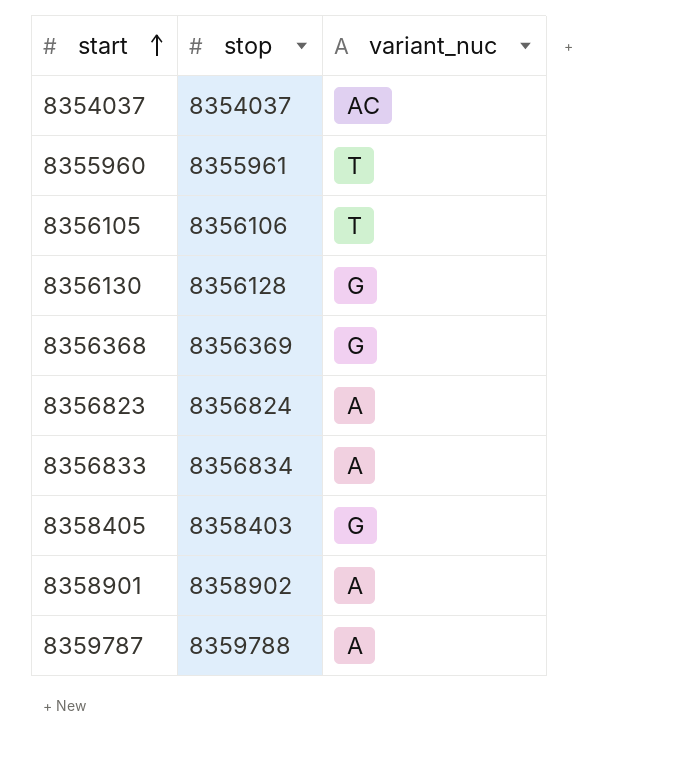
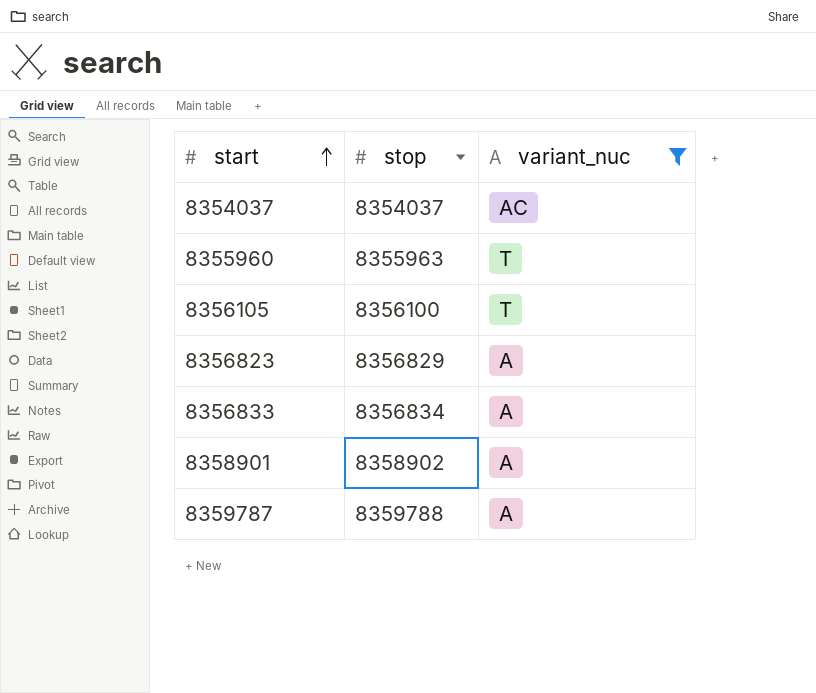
filter: none -> variant_nuc != G
8355960 | stop: 8355961 -> 8355963
8356105 | stop: 8356106 -> 8356100
8356823 | stop: 8356824 -> 8356829

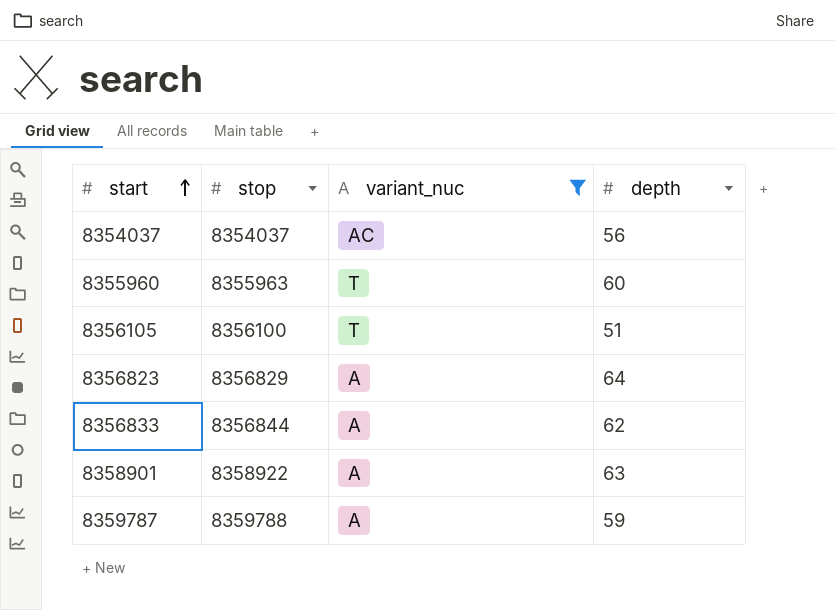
column depth | position: none -> 4
8356833 | stop: 8356834 -> 8356844
8358901 | stop: 8358902 -> 8358922

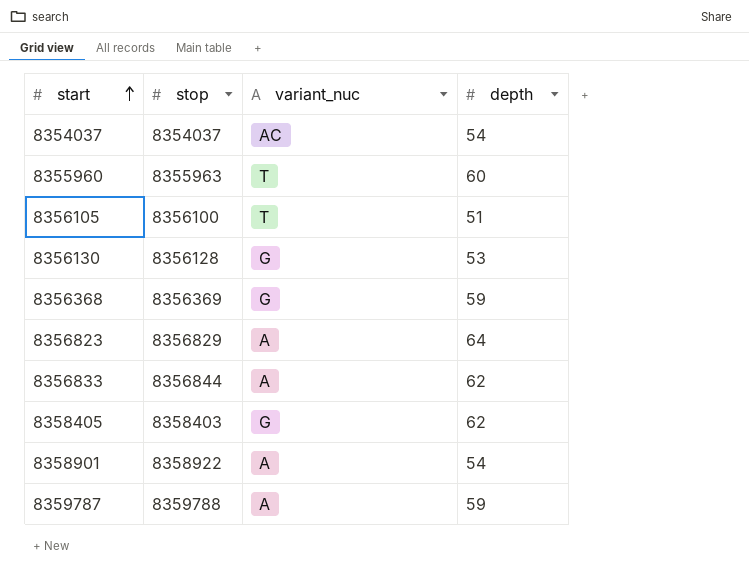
filter: variant_nuc != G -> none
8354037 | depth: 56 -> 54
8358901 | depth: 63 -> 54

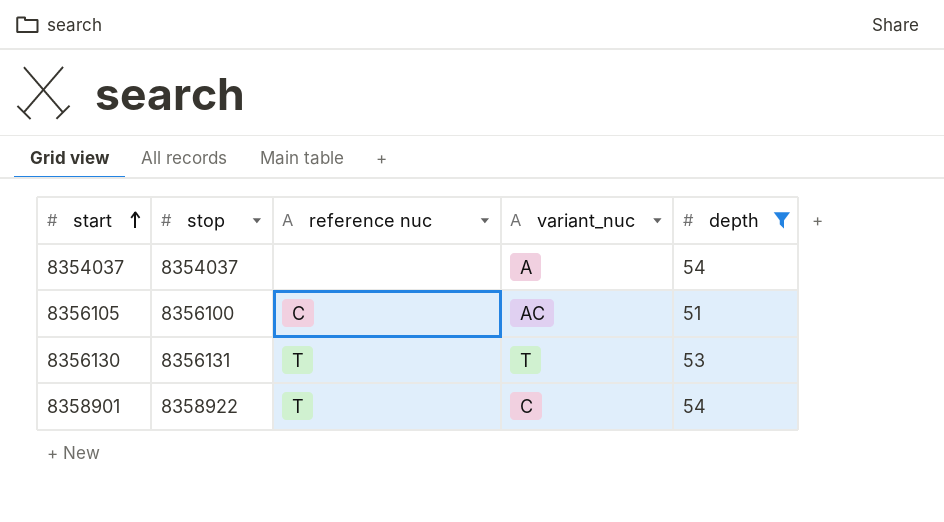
filter: none -> depth <= 54
column reference nuc | position: none -> 3
8354037 | variant_nuc: AC -> A
8356105 | variant_nuc: T -> AC
8356130 | stop: 8356128 -> 8356131
8356130 | variant_nuc: G -> T
8358901 | variant_nuc: A -> C

